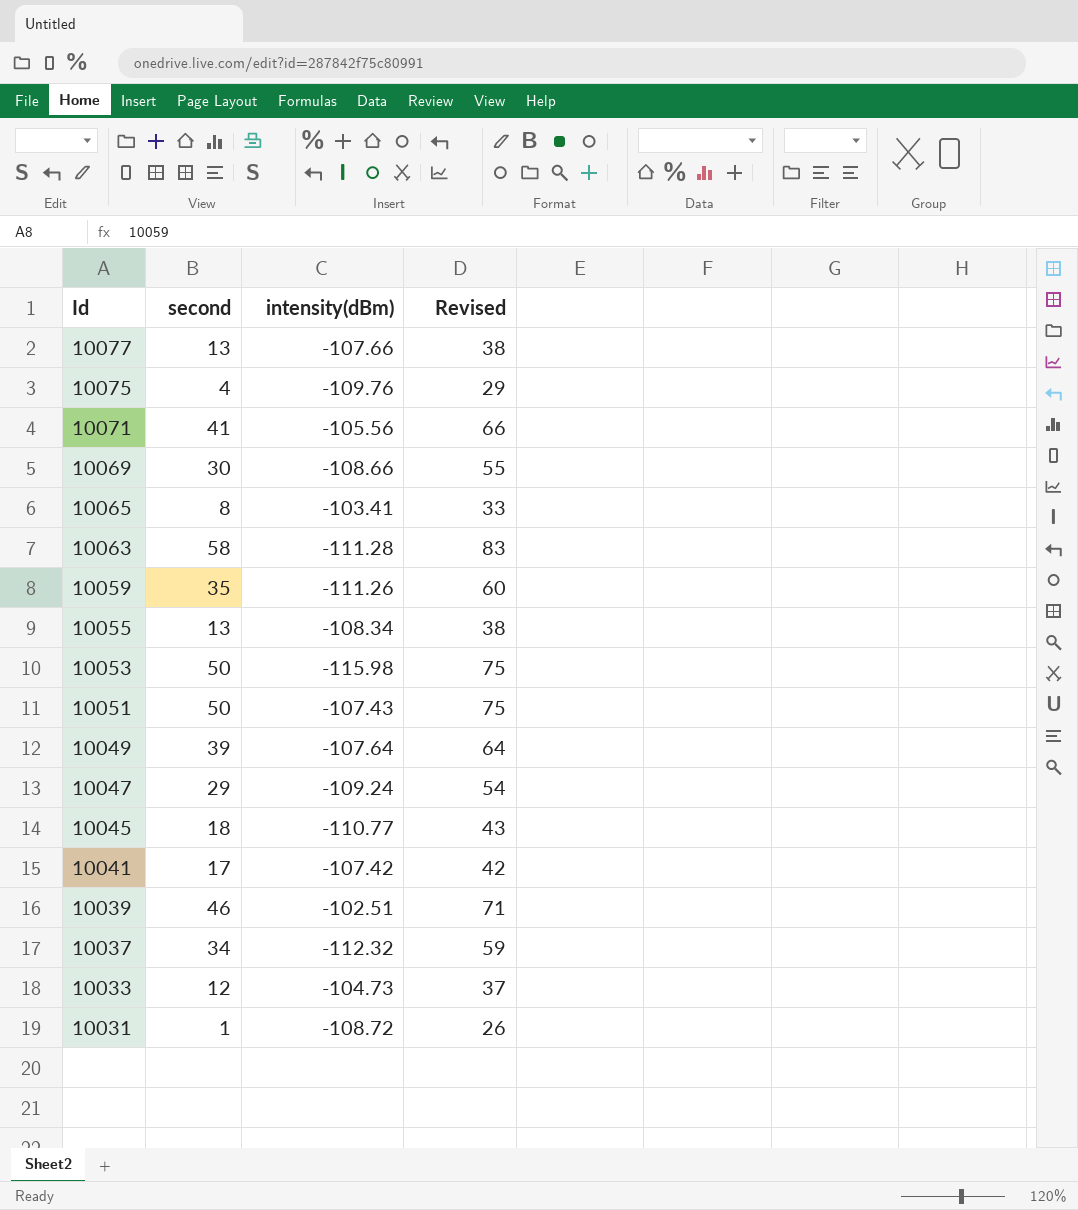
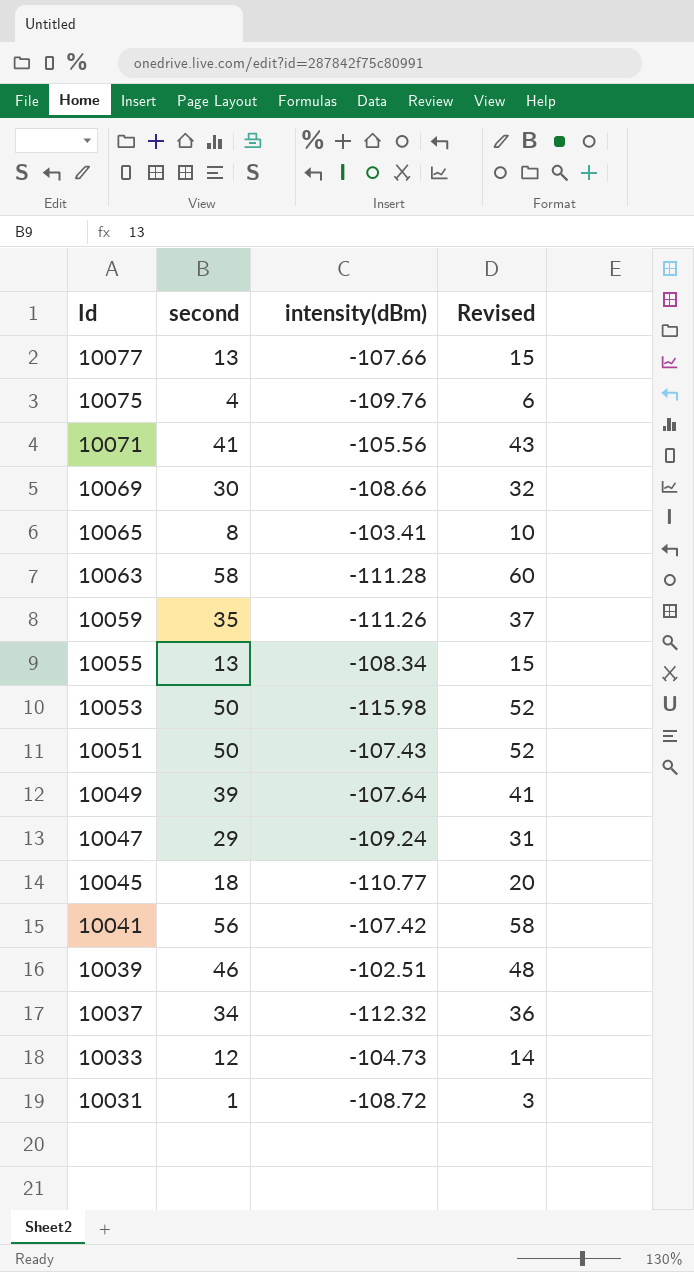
column Revised | formula: [second] + 25 -> [second] + 2
10041 | second: 17 -> 56

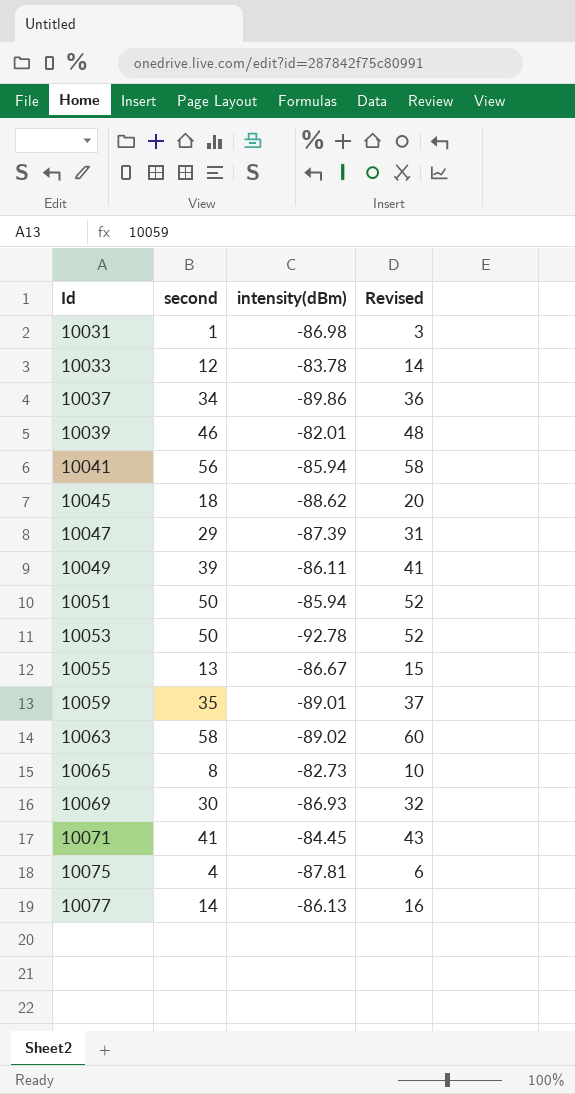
row order: Id descending -> Id ascending
10031 | intensity(dBm): -108.72 -> -86.98
10033 | intensity(dBm): -104.73 -> -83.78
10037 | intensity(dBm): -112.32 -> -89.86
10039 | intensity(dBm): -102.51 -> -82.01
10041 | intensity(dBm): -107.42 -> -85.94
10045 | intensity(dBm): -110.77 -> -88.62
10047 | intensity(dBm): -109.24 -> -87.39
10049 | intensity(dBm): -107.64 -> -86.11
10051 | intensity(dBm): -107.43 -> -85.94
10053 | intensity(dBm): -115.98 -> -92.78
10055 | intensity(dBm): -108.34 -> -86.67
10059 | intensity(dBm): -111.26 -> -89.01
10063 | intensity(dBm): -111.28 -> -89.02
10065 | intensity(dBm): -103.41 -> -82.73
10069 | intensity(dBm): -108.66 -> -86.93
10071 | intensity(dBm): -105.56 -> -84.45
10075 | intensity(dBm): -109.76 -> -87.81
10077 | second: 13 -> 14
10077 | intensity(dBm): -107.66 -> -86.13
10077 | Revised: 15 -> 16

